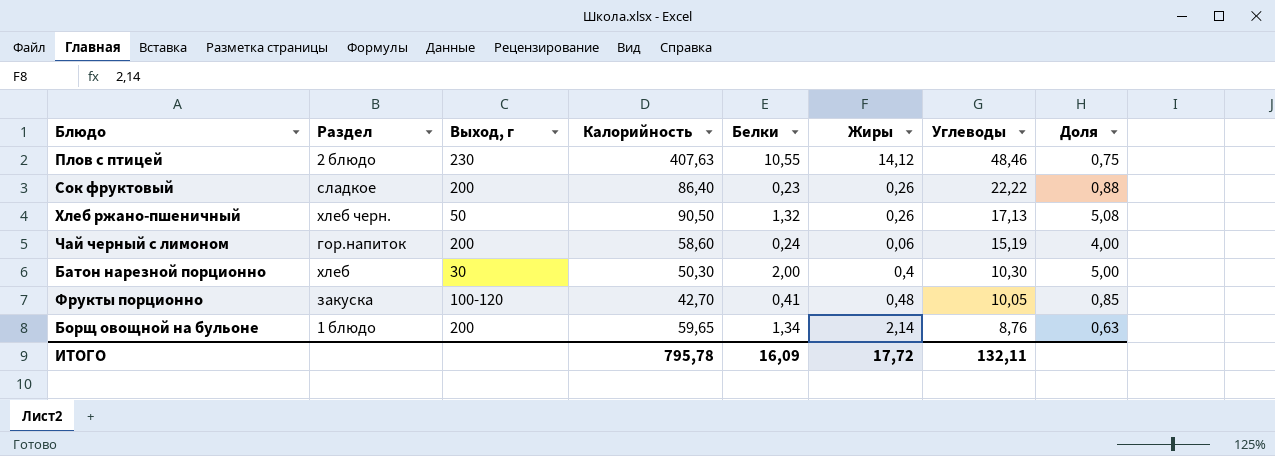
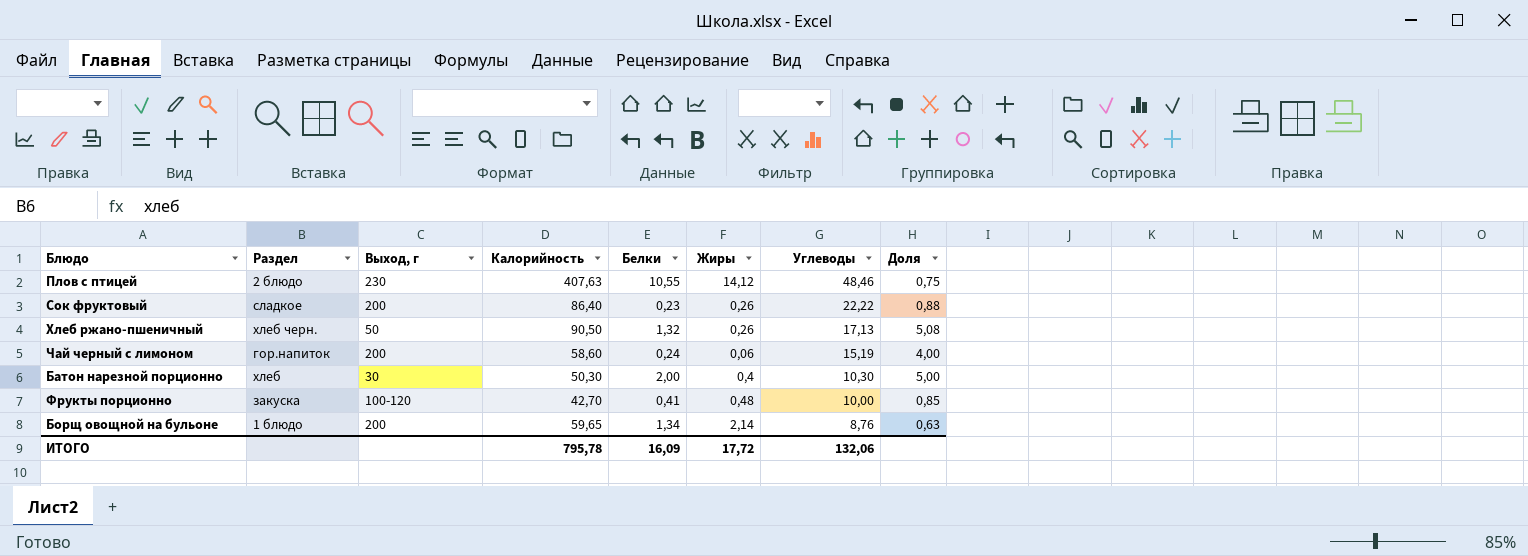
Фрукты порционно | Углеводы: 10,05 -> 10,00
ИТОГО | Углеводы: 132,11 -> 132,06

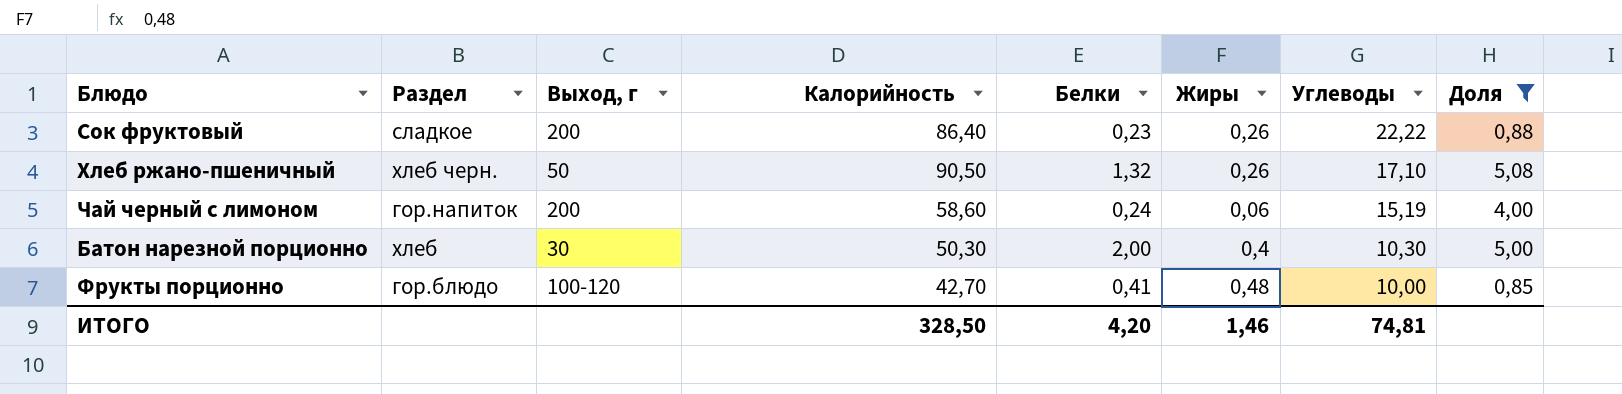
filter: none -> Доля >= 0,85
Хлеб ржано-пшеничный | Углеводы: 17,13 -> 17,10
Фрукты порционно | Раздел: закуска -> гор.блюдо
ИТОГО | Калорийность: 795,78 -> 328,50
ИТОГО | Белки: 16,09 -> 4,20
ИТОГО | Жиры: 17,72 -> 1,46
ИТОГО | Углеводы: 132,06 -> 74,81

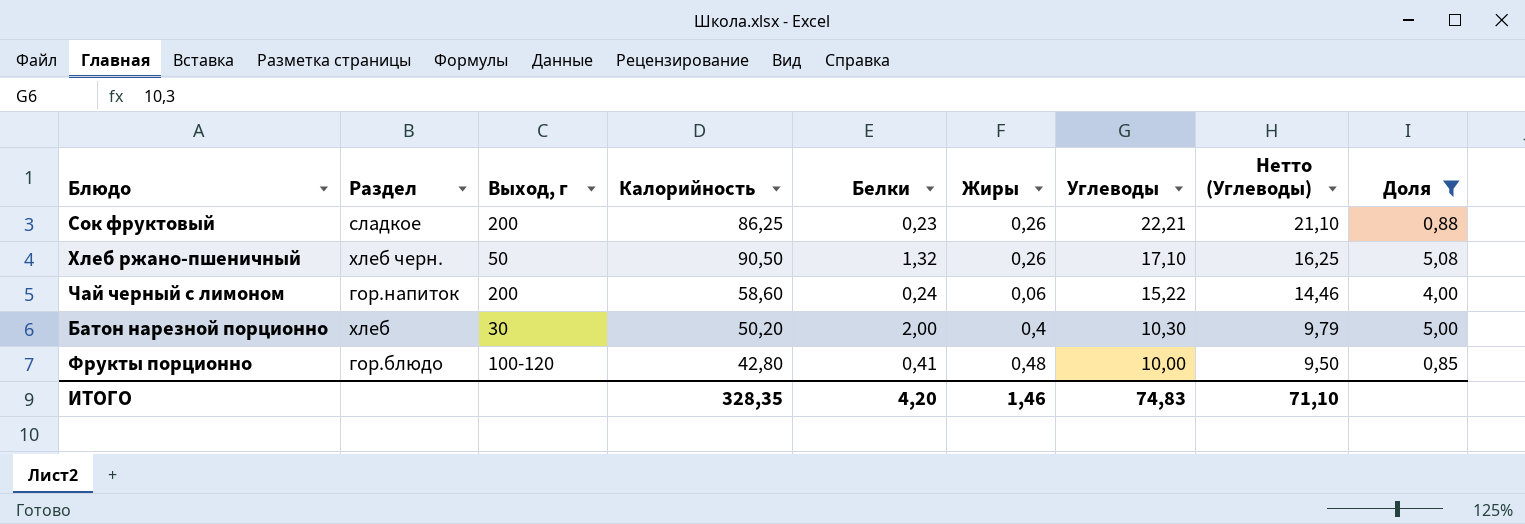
column Нетто (Углеводы) | formula: none -> [Углеводы] * 0,95
Сок фруктовый | Калорийность: 86,40 -> 86,25
Сок фруктовый | Углеводы: 22,22 -> 22,21
Чай черный с лимоном | Углеводы: 15,19 -> 15,22
Батон нарезной порционно | Калорийность: 50,30 -> 50,20
Фрукты порционно | Калорийность: 42,70 -> 42,80
ИТОГО | Калорийность: 328,50 -> 328,35
ИТОГО | Углеводы: 74,81 -> 74,83

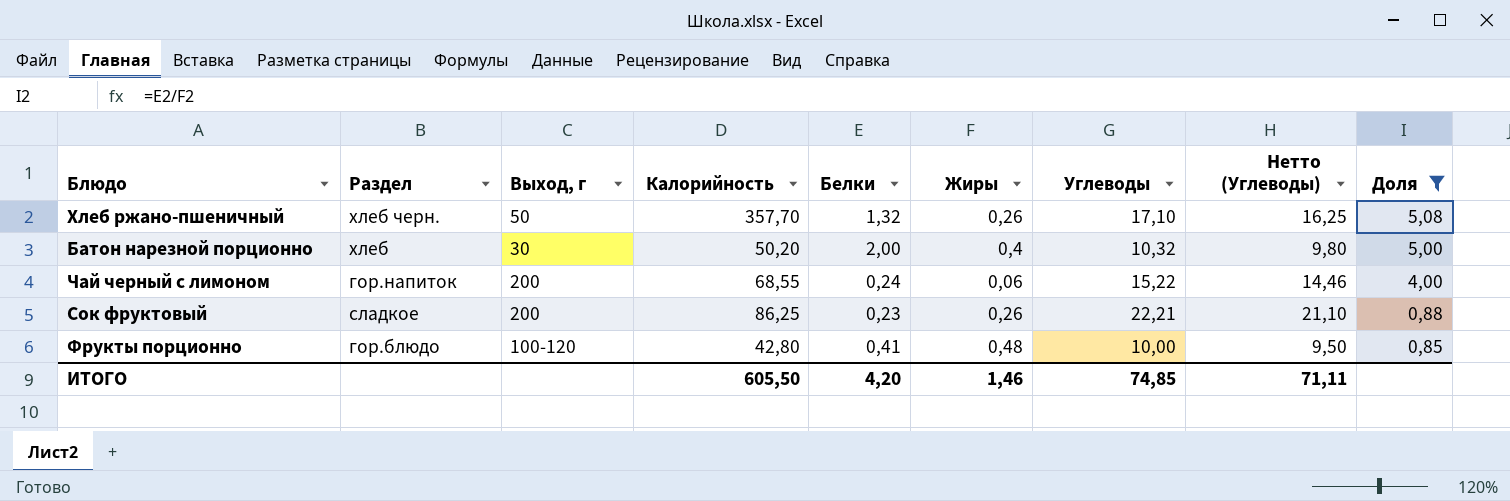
row order: Углеводы descending -> Доля descending
Хлеб ржано-пшеничный | Калорийность: 90,50 -> 357,70
Батон нарезной порционно | Углеводы: 10,30 -> 10,32
Батон нарезной порционно | Нетто (Углеводы): 9,79 -> 9,80
Чай черный с лимоном | Калорийность: 58,60 -> 68,55
ИТОГО | Калорийность: 328,35 -> 605,50
ИТОГО | Углеводы: 74,83 -> 74,85
ИТОГО | Нетто (Углеводы): 71,10 -> 71,11

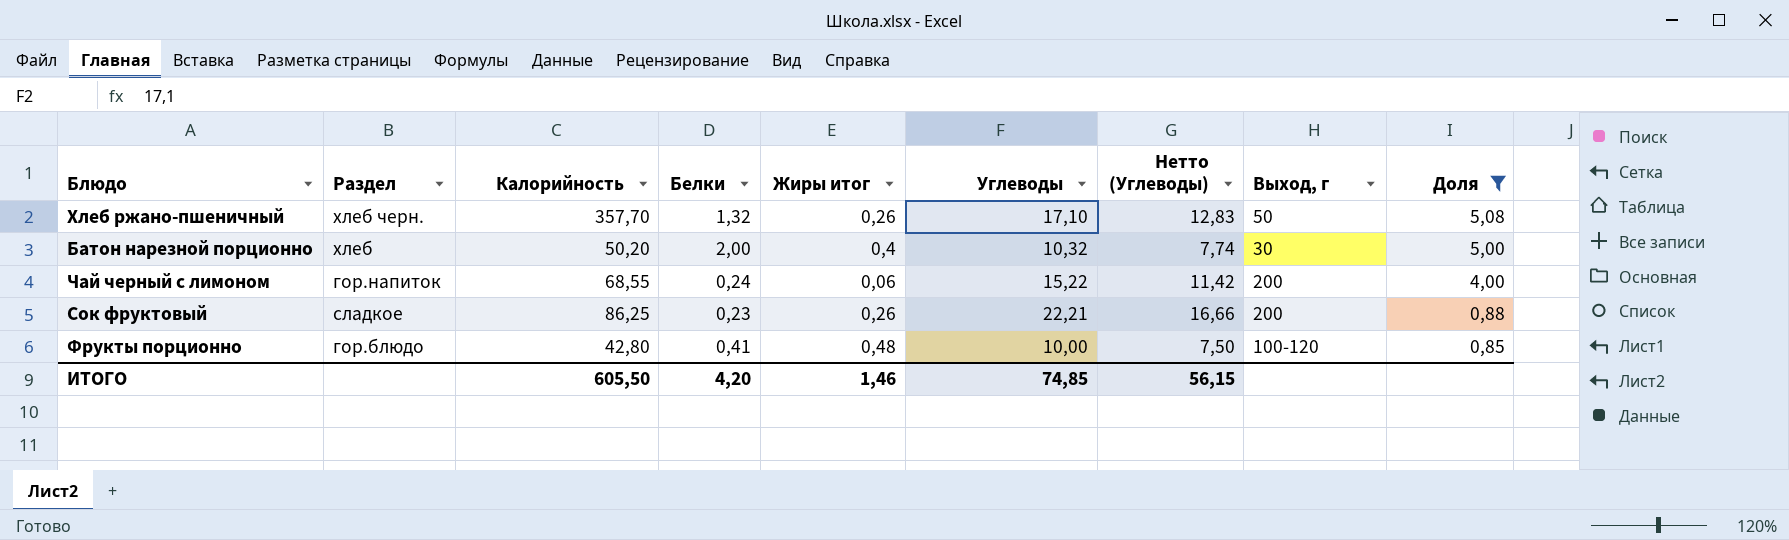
column name: Жиры -> Жиры итог
column Нетто (Углеводы) | formula: [Углеводы] * 0,95 -> [Углеводы] * 0,75
column Выход, г | position: 3 -> 8
ИТОГО | Нетто (Углеводы): 71,11 -> 56,15

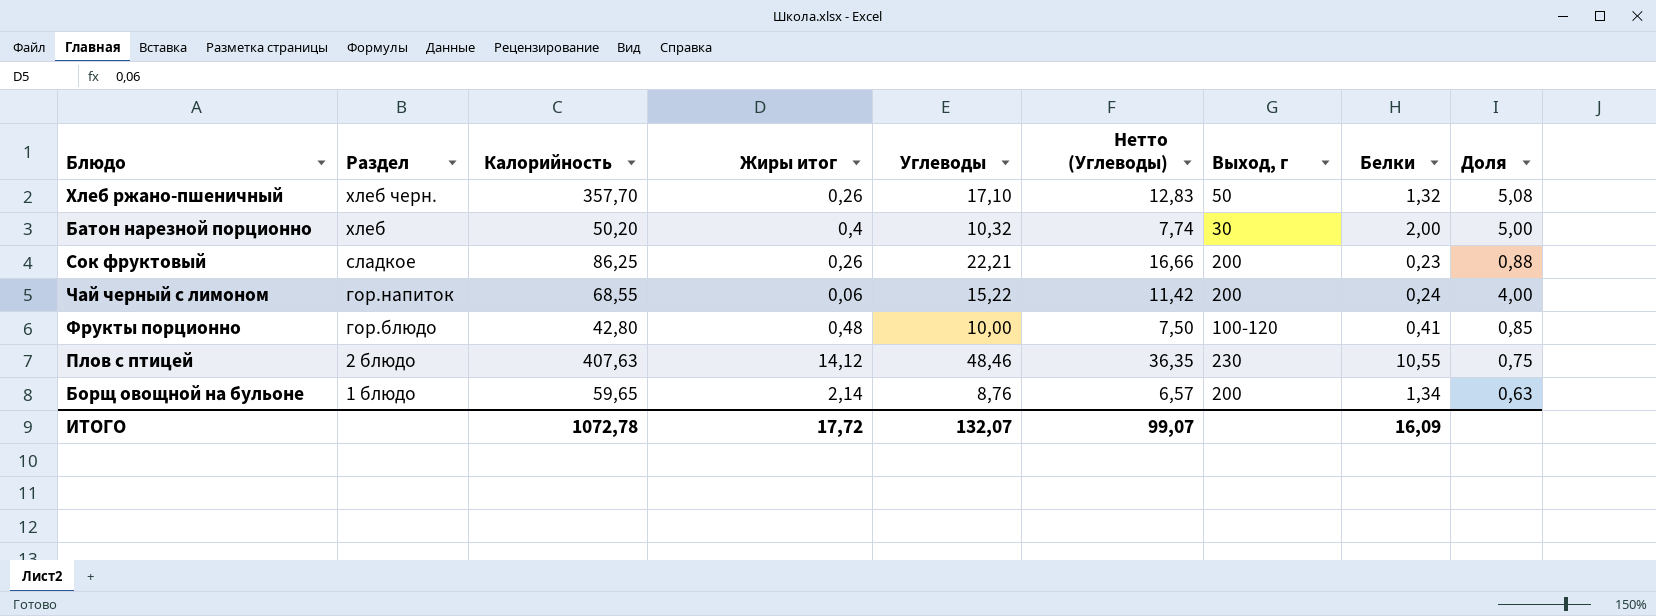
filter: Доля >= 0,85 -> none
row order: Доля descending -> Раздел descending
column Белки | position: 4 -> 8
ИТОГО | Калорийность: 605,50 -> 1072,78
ИТОГО | Жиры итог: 1,46 -> 17,72
ИТОГО | Углеводы: 74,85 -> 132,07
ИТОГО | Нетто (Углеводы): 56,15 -> 99,07
ИТОГО | Белки: 4,20 -> 16,09

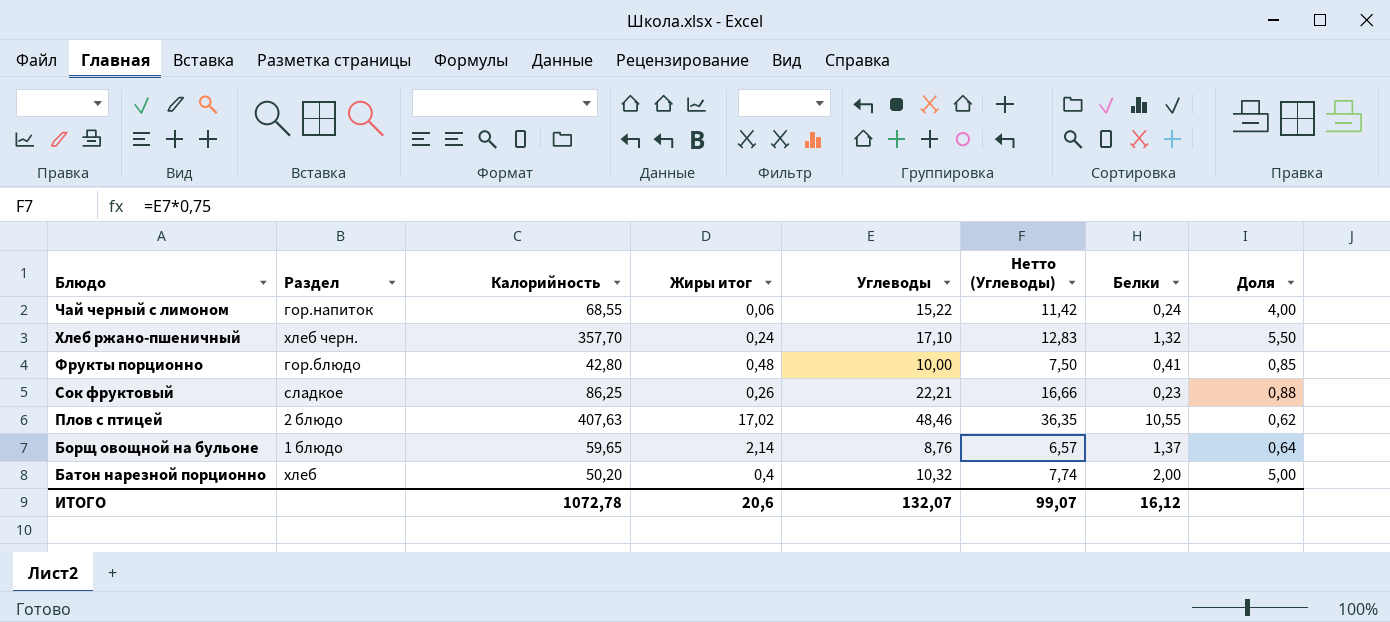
row order: Раздел descending -> Блюдо descending
column Выход, г | position: 7 -> none
Хлеб ржано-пшеничный | Жиры итог: 0,26 -> 0,24
Хлеб ржано-пшеничный | Доля: 5,08 -> 5,50
Плов с птицей | Жиры итог: 14,12 -> 17,02
Плов с птицей | Доля: 0,75 -> 0,62
Борщ овощной на бульоне | Белки: 1,34 -> 1,37
Борщ овощной на бульоне | Доля: 0,63 -> 0,64
ИТОГО | Жиры итог: 17,72 -> 20,6
ИТОГО | Белки: 16,09 -> 16,12

